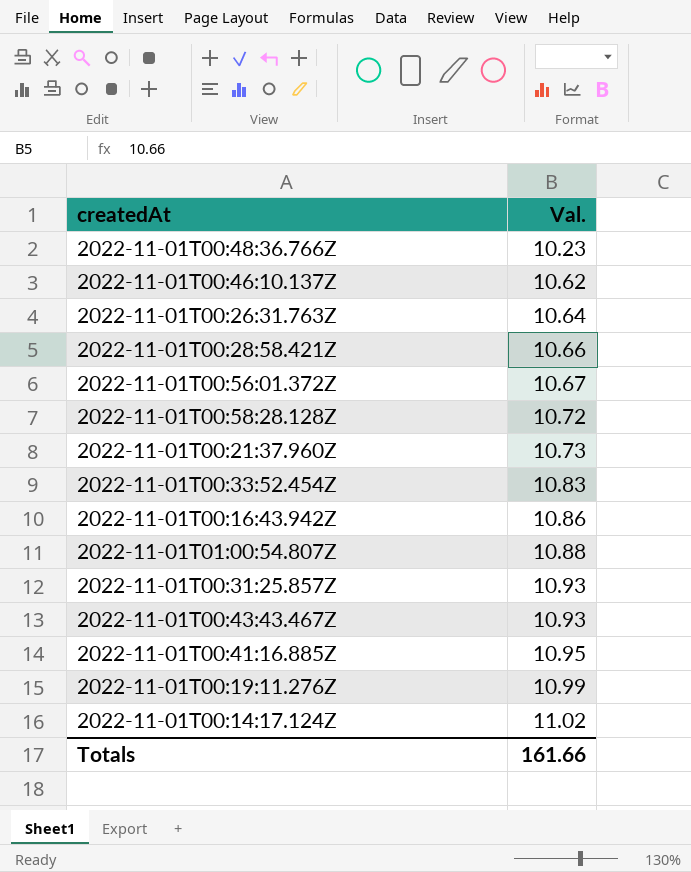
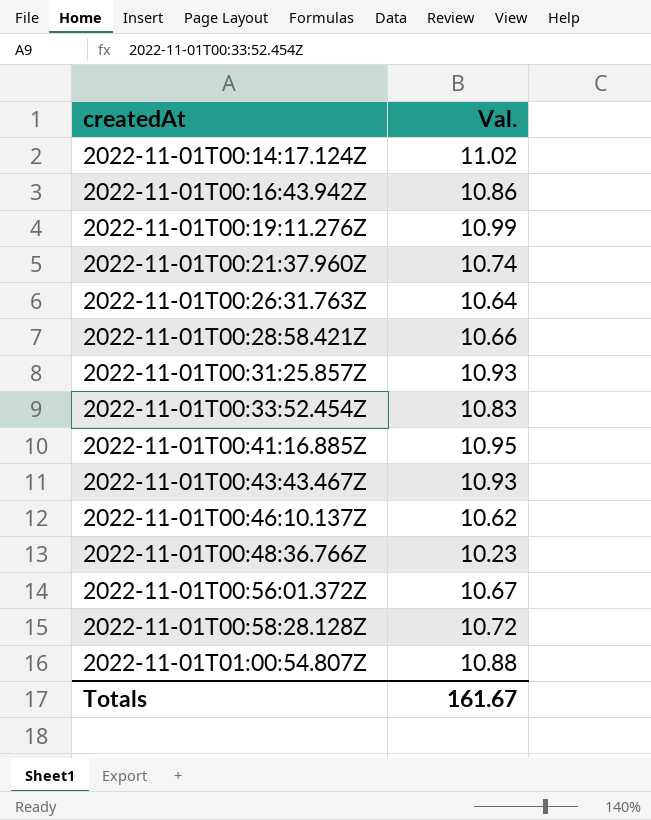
row order: Val. ascending -> createdAt ascending
2022-11-01T00:21:37.960Z | Val.: 10.73 -> 10.74
Totals | Val.: 161.66 -> 161.67

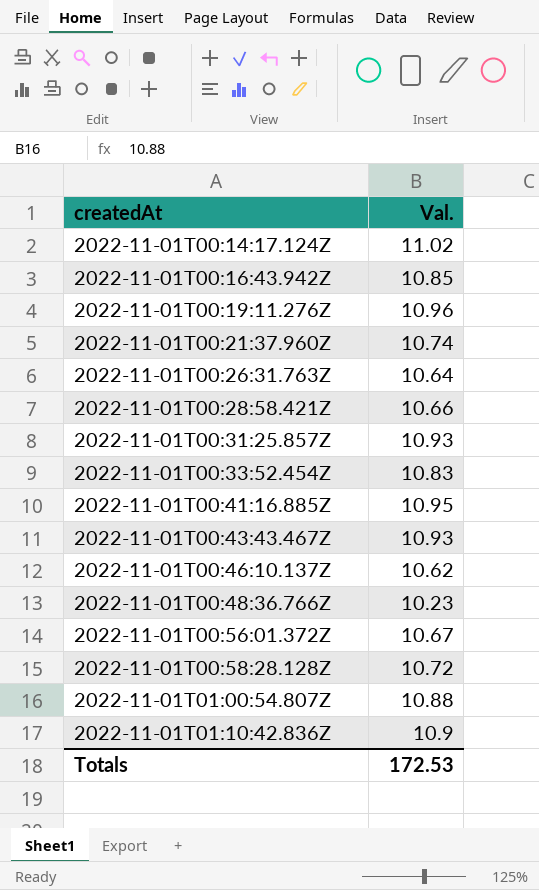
2022-11-01T00:16:43.942Z | Val.: 10.86 -> 10.85
2022-11-01T00:19:11.276Z | Val.: 10.99 -> 10.96
row 2022-11-01T01:10:42.836Z: none -> 10.9
Totals | Val.: 161.67 -> 172.53

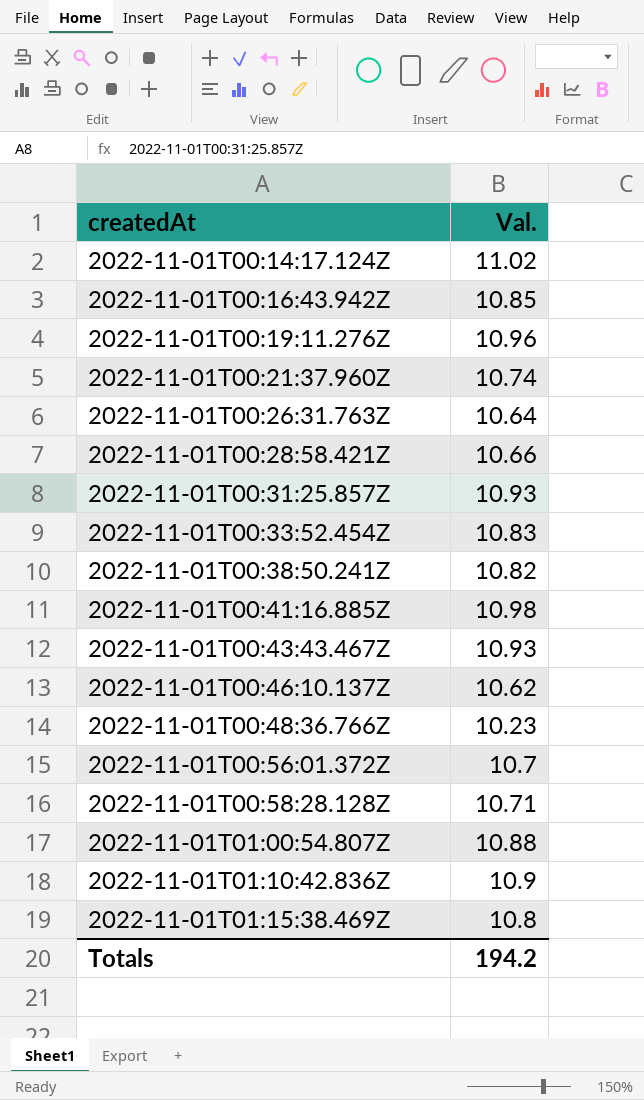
row 2022-11-01T00:38:50.241Z: none -> 10.82
2022-11-01T00:41:16.885Z | Val.: 10.95 -> 10.98
2022-11-01T00:56:01.372Z | Val.: 10.67 -> 10.7
2022-11-01T00:58:28.128Z | Val.: 10.72 -> 10.71
row 2022-11-01T01:15:38.469Z: none -> 10.8
Totals | Val.: 172.53 -> 194.2

